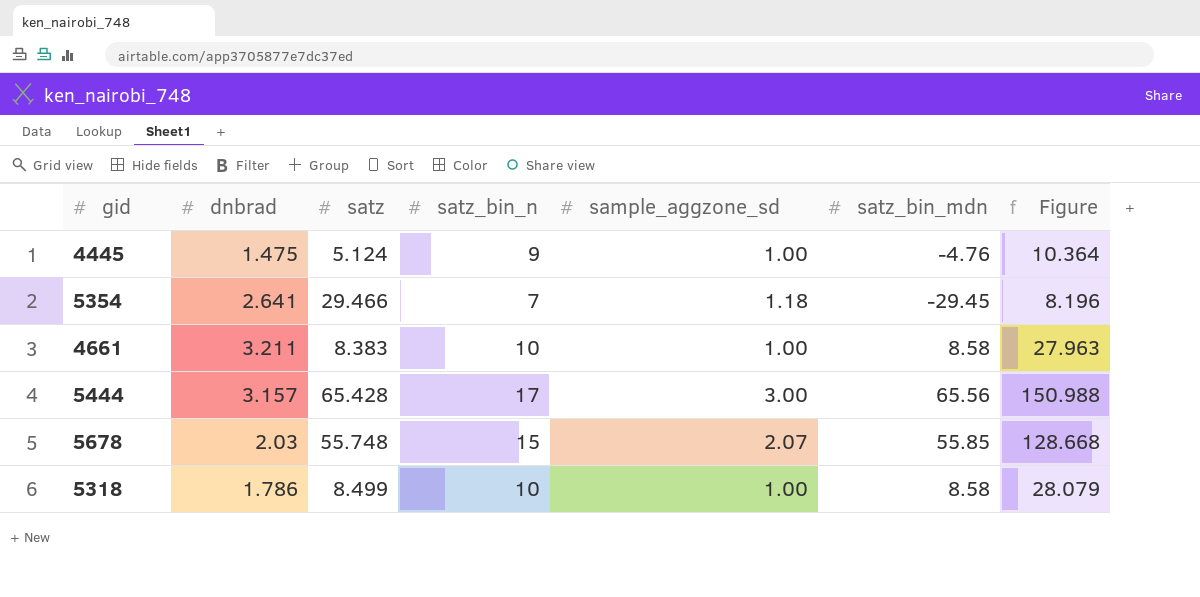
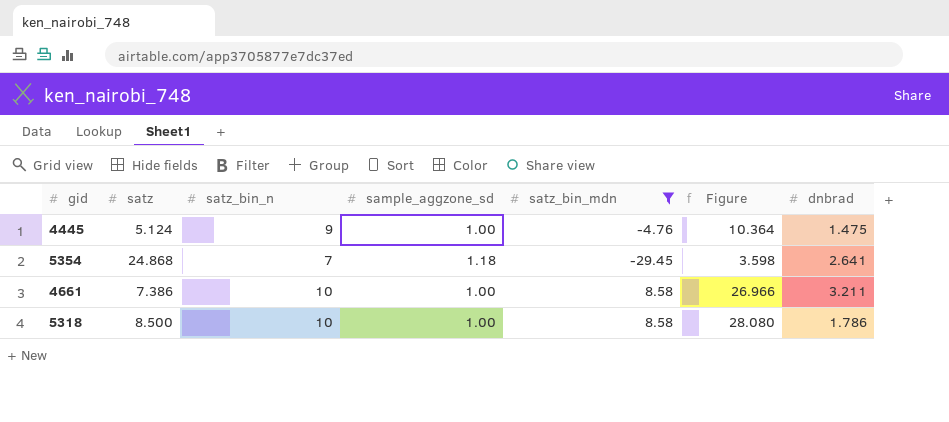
filter: none -> satz_bin_mdn <= 8.58
column dnbrad | position: 2 -> 7
5354 | satz: 29.466 -> 24.868
5354 | Figure: 8.196 -> 3.598
4661 | satz: 8.383 -> 7.386
4661 | Figure: 27.963 -> 26.966
5318 | satz: 8.499 -> 8.500
5318 | Figure: 28.079 -> 28.080

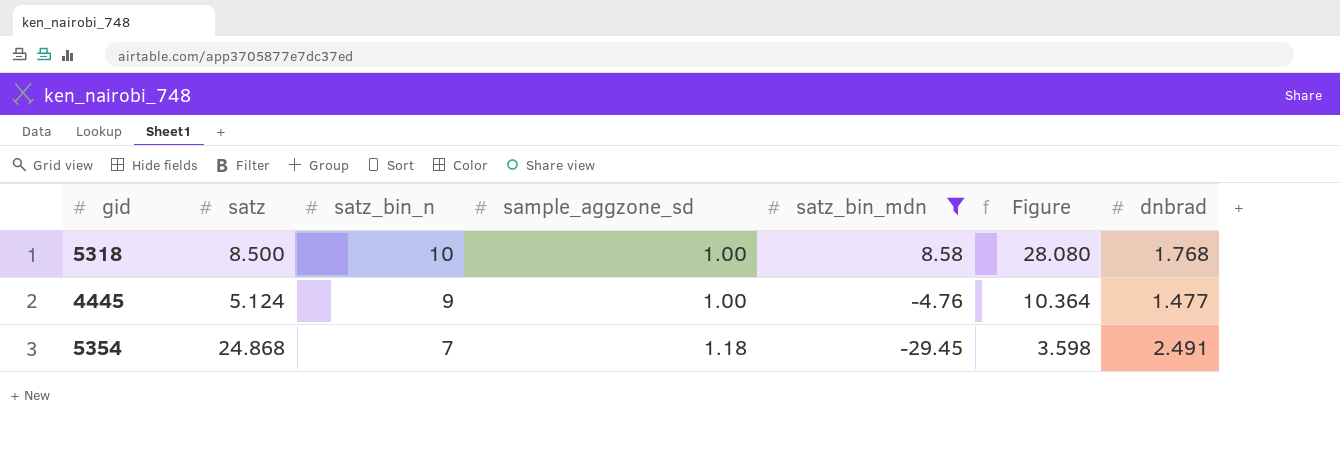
row order: none -> satz_bin_n descending
row 4661: 7.386 | 10 | 1.00 | 8.58 | 26.966 | 3.211 -> none
5318 | dnbrad: 1.786 -> 1.768
4445 | dnbrad: 1.475 -> 1.477
5354 | dnbrad: 2.641 -> 2.491

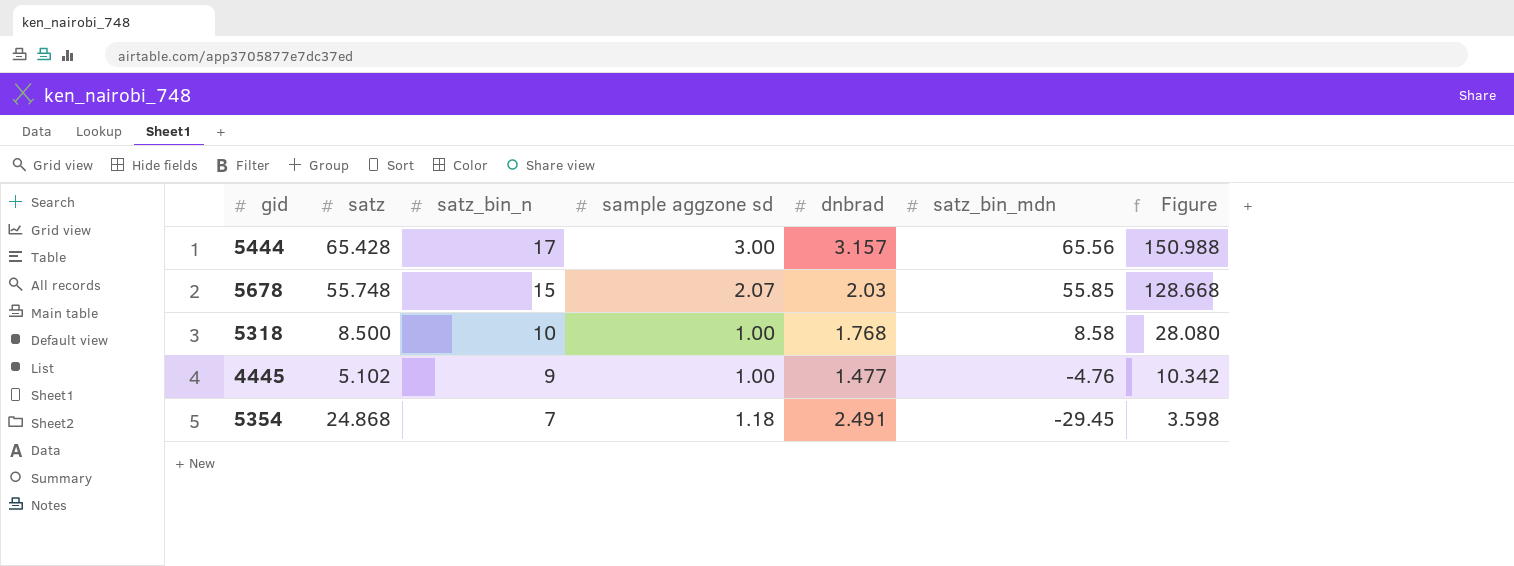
filter: satz_bin_mdn <= 8.58 -> none
column name: sample_aggzone_sd -> sample aggzone sd
column dnbrad | position: 7 -> 5
4445 | satz: 5.124 -> 5.102
4445 | Figure: 10.364 -> 10.342

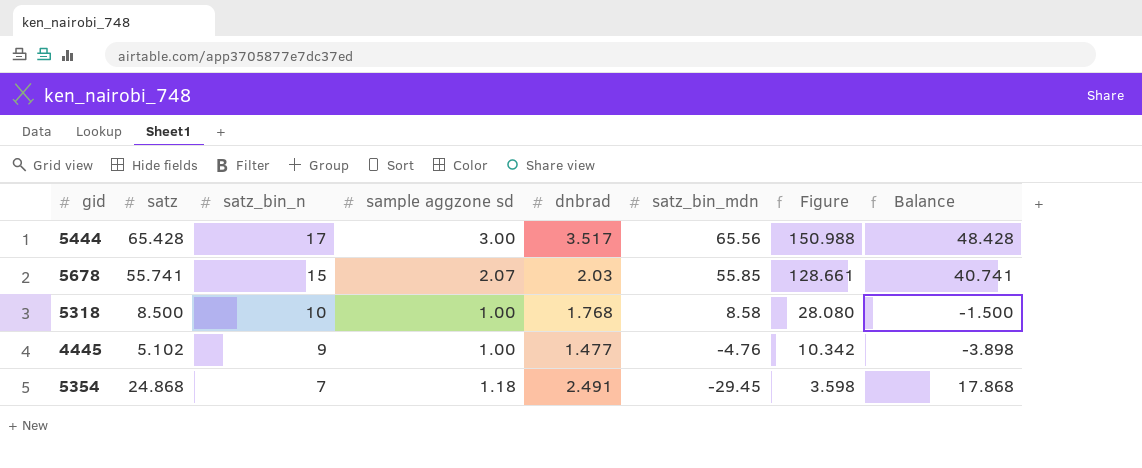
column Balance | formula: none -> [satz] - [satz_bin_n]
5444 | dnbrad: 3.157 -> 3.517
5678 | satz: 55.748 -> 55.741
5678 | Figure: 128.668 -> 128.661

